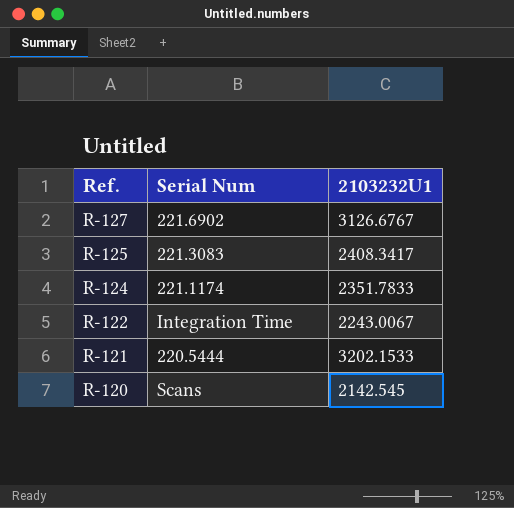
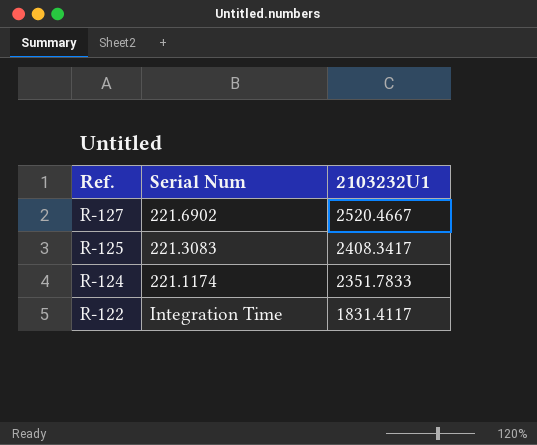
row R-121: 220.5444 | 3202.1533 -> none
row R-120: Scans | 2142.545 -> none
R-127 | 2103232U1: 3126.6767 -> 2520.4667
R-122 | 2103232U1: 2243.0067 -> 1831.4117

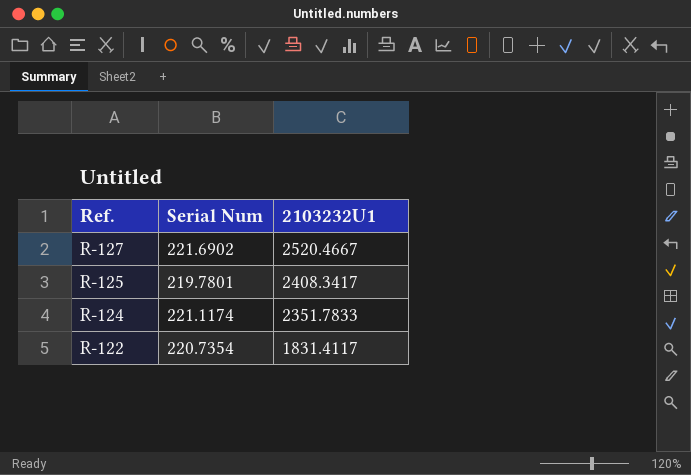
R-125 | Serial Num: 221.3083 -> 219.7801
R-122 | Serial Num: Integration Time -> 220.7354

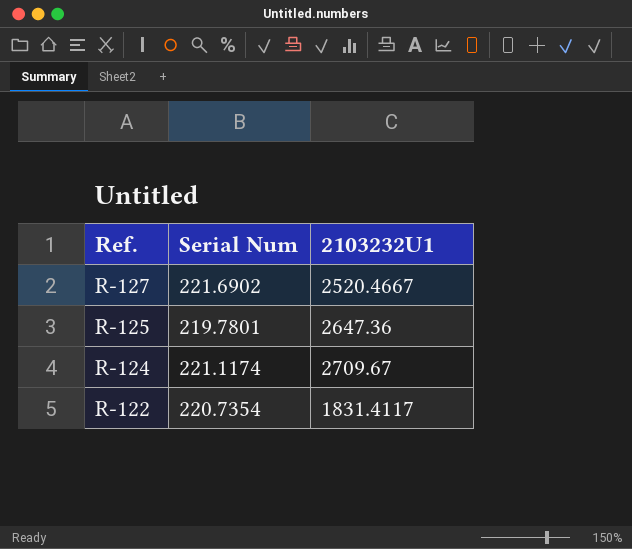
R-125 | 2103232U1: 2408.3417 -> 2647.36
R-124 | 2103232U1: 2351.7833 -> 2709.67

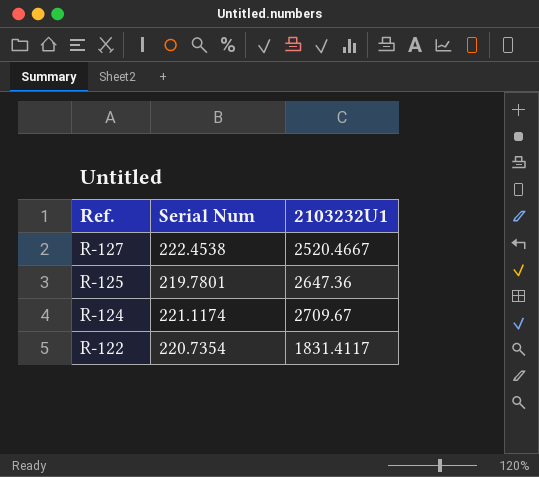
R-127 | Serial Num: 221.6902 -> 222.4538

